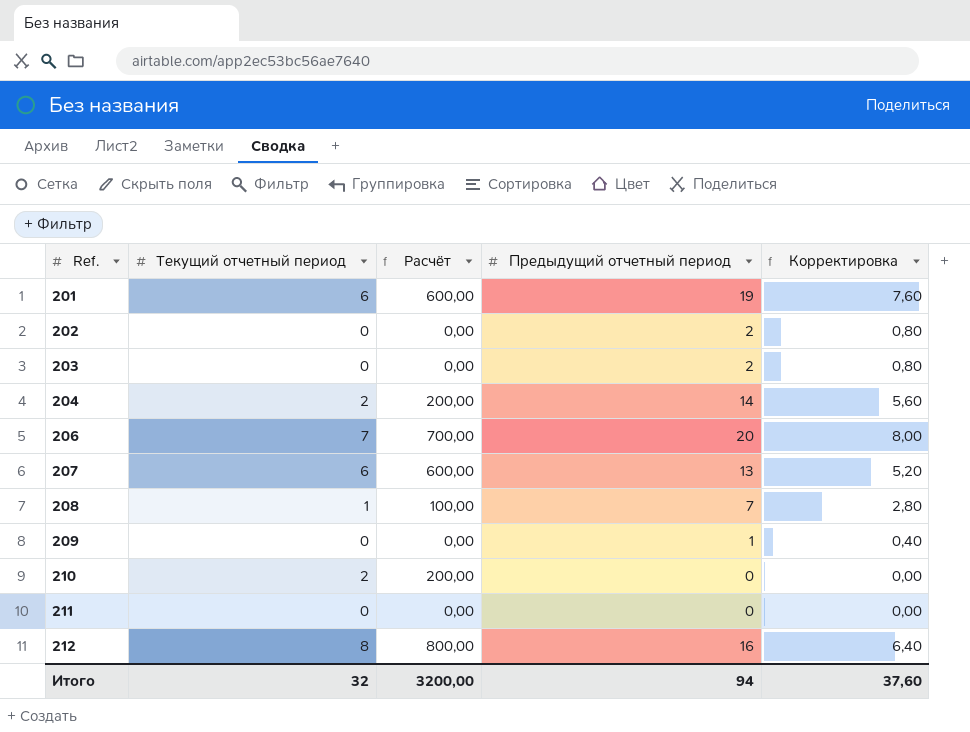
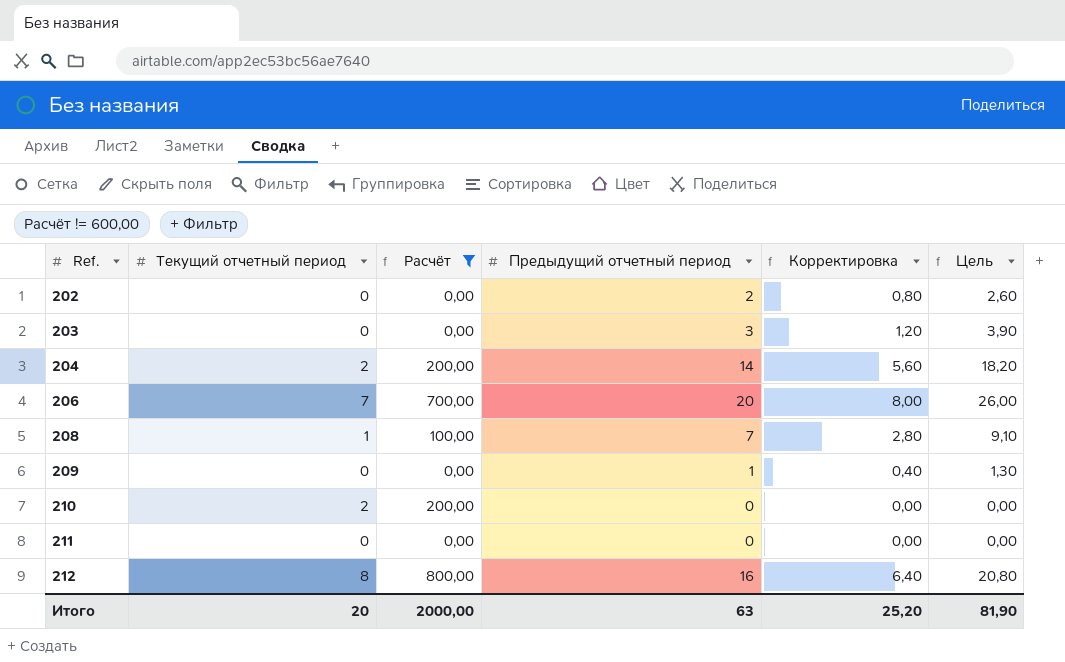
filter: none -> Расчёт != 600,00
column Цель | formula: none -> [Предыдущий отчетный период] * 1,3
203 | Предыдущий отчетный период: 2 -> 3
203 | Корректировка: 0,80 -> 1,20
Итого | Текущий отчетный период: 32 -> 20
Итого | Расчёт: 3200,00 -> 2000,00
Итого | Предыдущий отчетный период: 94 -> 63
Итого | Корректировка: 37,60 -> 25,20

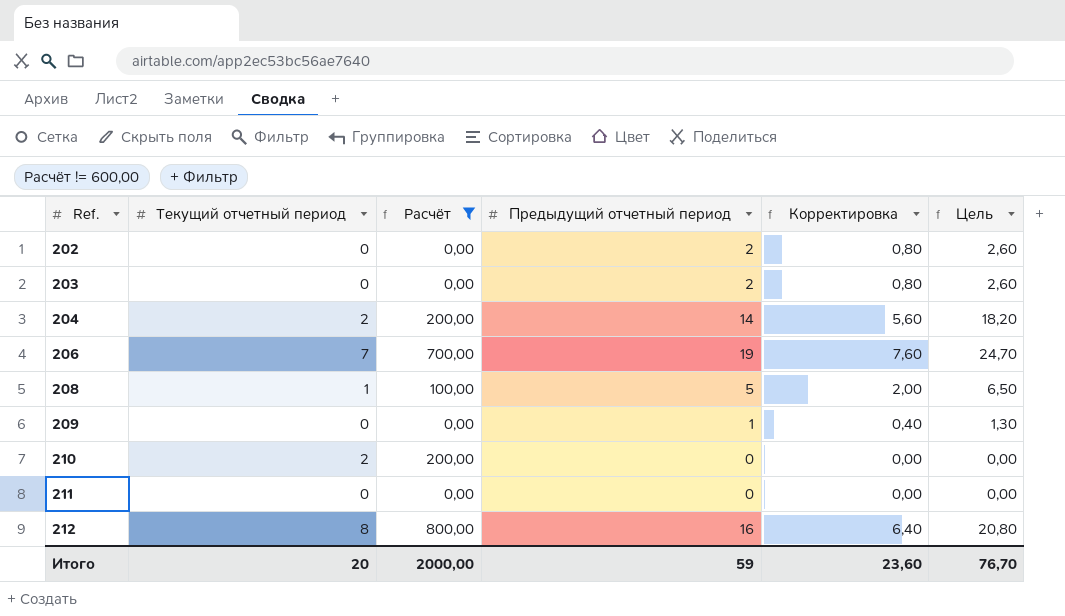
203 | Предыдущий отчетный период: 3 -> 2
203 | Корректировка: 1,20 -> 0,80
203 | Цель: 3,90 -> 2,60
206 | Предыдущий отчетный период: 20 -> 19
206 | Корректировка: 8,00 -> 7,60
206 | Цель: 26,00 -> 24,70
208 | Предыдущий отчетный период: 7 -> 5
208 | Корректировка: 2,80 -> 2,00
208 | Цель: 9,10 -> 6,50
Итого | Предыдущий отчетный период: 63 -> 59
Итого | Корректировка: 25,20 -> 23,60
Итого | Цель: 81,90 -> 76,70

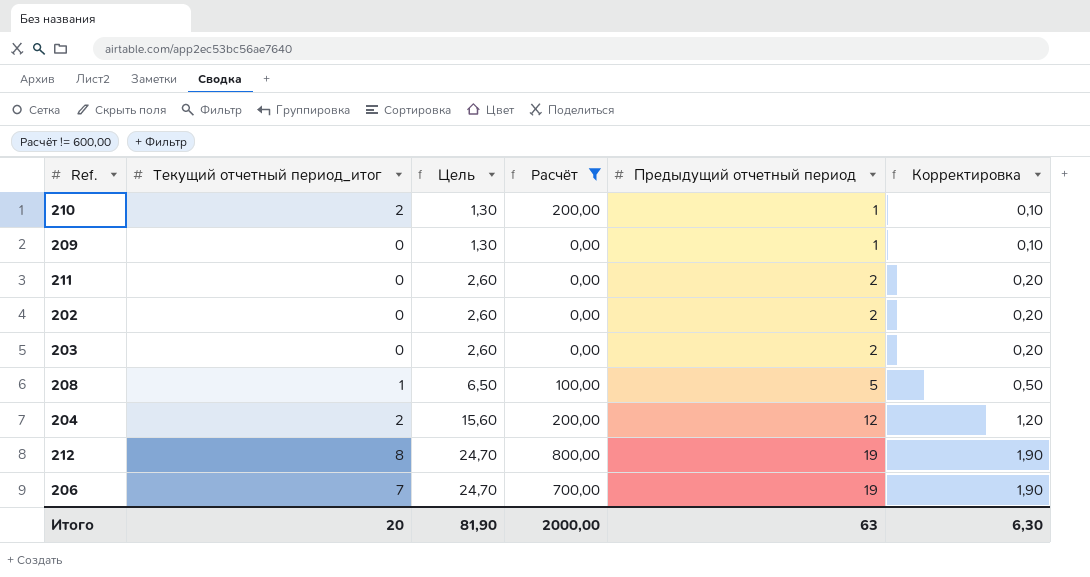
row order: Ref. ascending -> Цель ascending
column name: Текущий отчетный период -> Текущий отчетный период_итог
column Цель | position: 6 -> 3
column Корректировка | formula: [Предыдущий отчетный период] * 0,4 -> [Предыдущий отчетный период] * 0,1
210 | Цель: 0,00 -> 1,30
210 | Предыдущий отчетный период: 0 -> 1
211 | Цель: 0,00 -> 2,60
211 | Предыдущий отчетный период: 0 -> 2
204 | Цель: 18,20 -> 15,60
204 | Предыдущий отчетный период: 14 -> 12
212 | Цель: 20,80 -> 24,70
212 | Предыдущий отчетный период: 16 -> 19
Итого | Цель: 76,70 -> 81,90
Итого | Предыдущий отчетный период: 59 -> 63
Итого | Корректировка: 23,60 -> 6,30

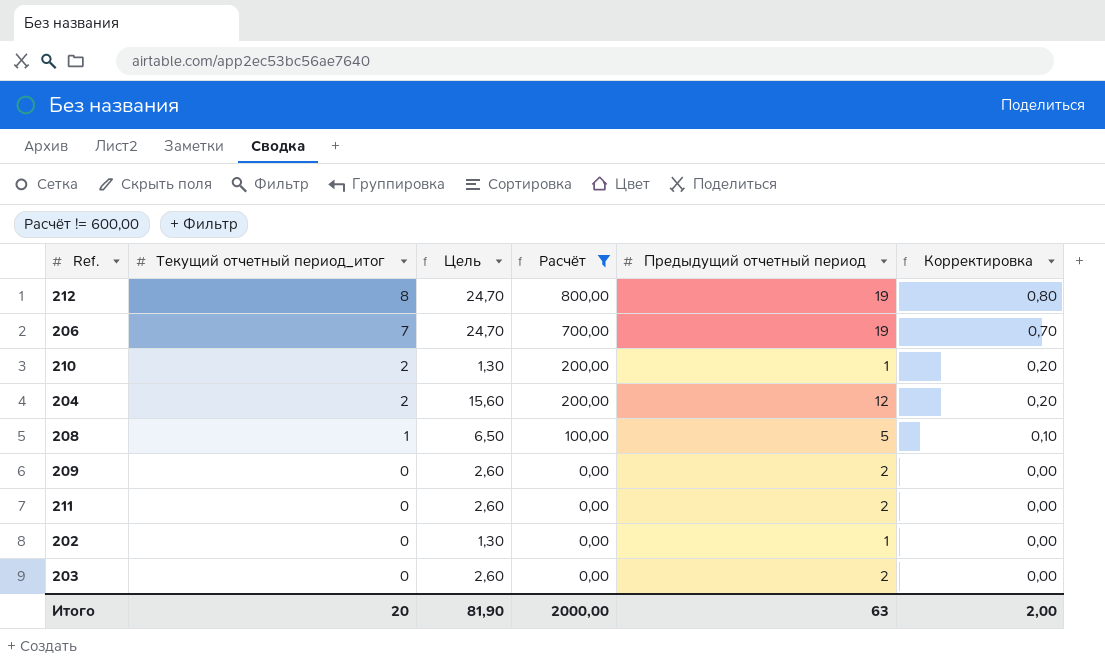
row order: Цель ascending -> Текущий отчетный период_итог descending
column Корректировка | formula: [Предыдущий отчетный период] * 0,1 -> [Текущий отчетный период_итог] * 0,1
209 | Цель: 1,30 -> 2,60
209 | Предыдущий отчетный период: 1 -> 2
202 | Цель: 2,60 -> 1,30
202 | Предыдущий отчетный период: 2 -> 1
Итого | Корректировка: 6,30 -> 2,00

